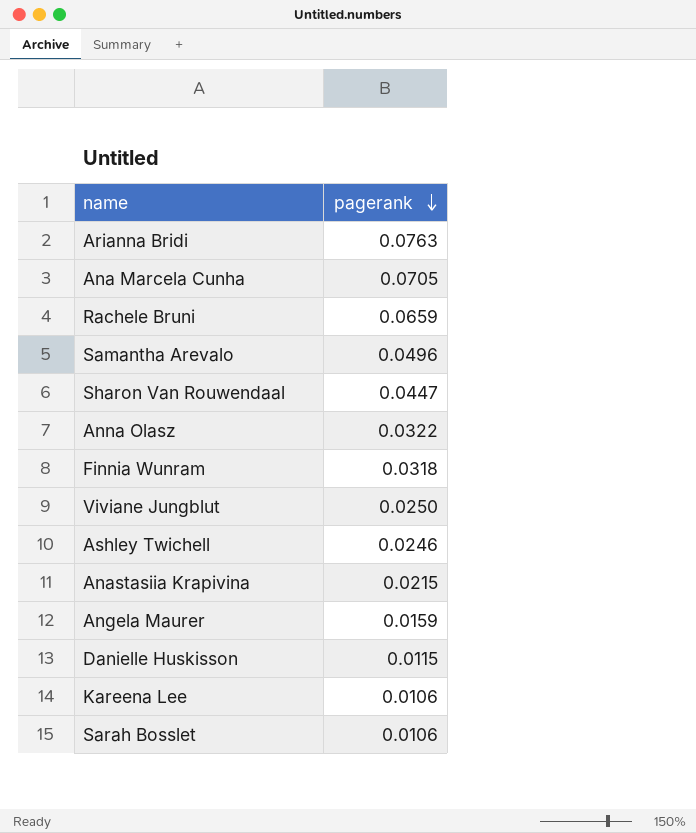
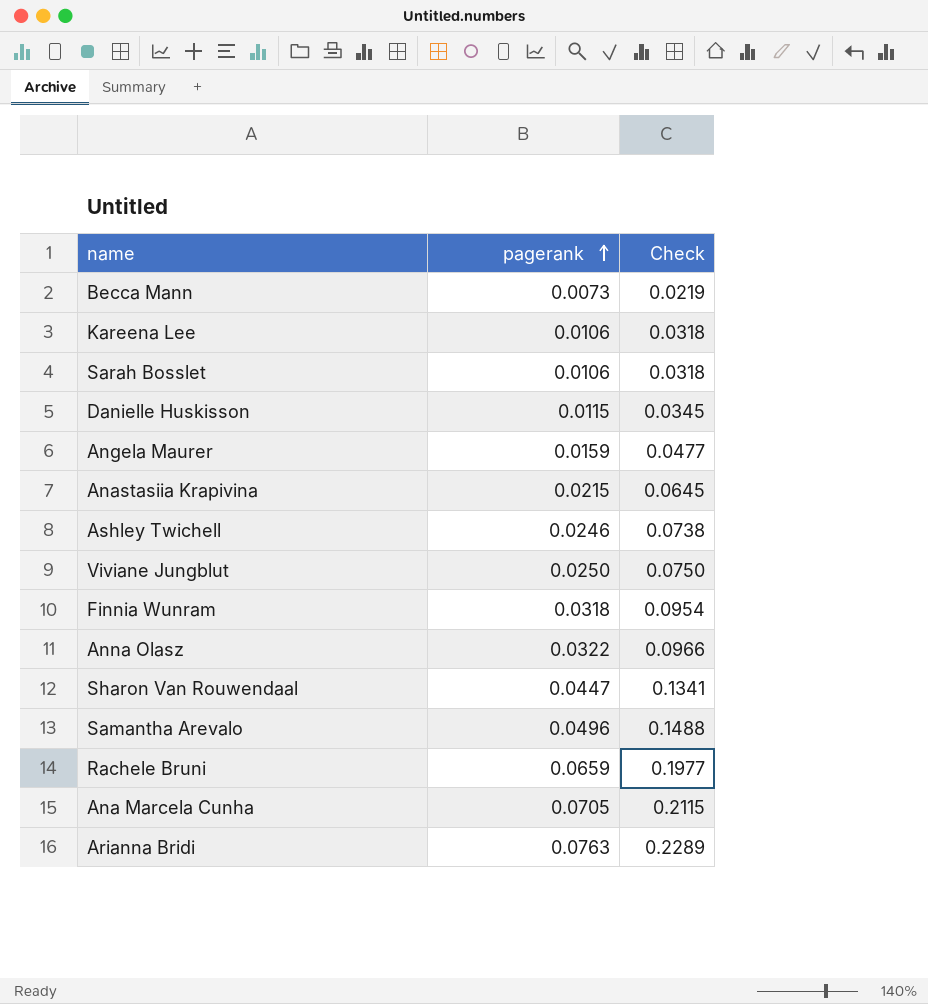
row order: pagerank descending -> pagerank ascending
column Check | formula: none -> [pagerank] * 3
row Becca Mann: none -> 0.0073 | 0.0219

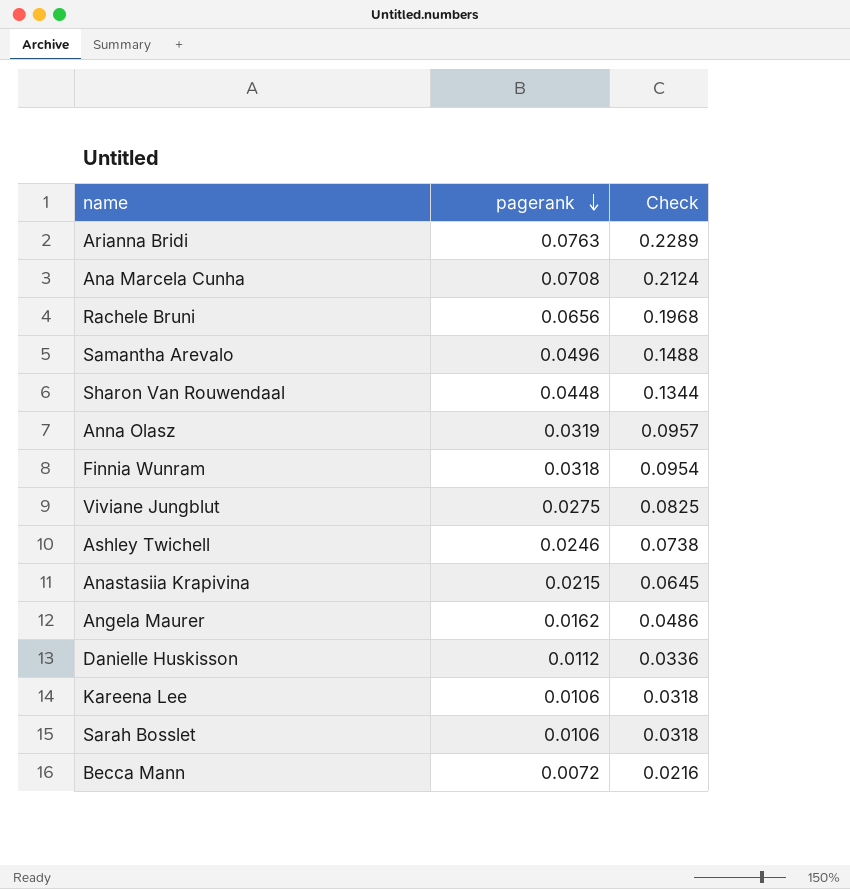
row order: pagerank ascending -> pagerank descending
Ana Marcela Cunha | pagerank: 0.0705 -> 0.0708
Ana Marcela Cunha | Check: 0.2115 -> 0.2124
Rachele Bruni | pagerank: 0.0659 -> 0.0656
Rachele Bruni | Check: 0.1977 -> 0.1968
Sharon Van Rouwendaal | pagerank: 0.0447 -> 0.0448
Sharon Van Rouwendaal | Check: 0.1341 -> 0.1344
Anna Olasz | pagerank: 0.0322 -> 0.0319
Anna Olasz | Check: 0.0966 -> 0.0957
Viviane Jungblut | pagerank: 0.0250 -> 0.0275
Viviane Jungblut | Check: 0.0750 -> 0.0825
Angela Maurer | pagerank: 0.0159 -> 0.0162
Angela Maurer | Check: 0.0477 -> 0.0486
Danielle Huskisson | pagerank: 0.0115 -> 0.0112
Danielle Huskisson | Check: 0.0345 -> 0.0336
Becca Mann | pagerank: 0.0073 -> 0.0072
Becca Mann | Check: 0.0219 -> 0.0216

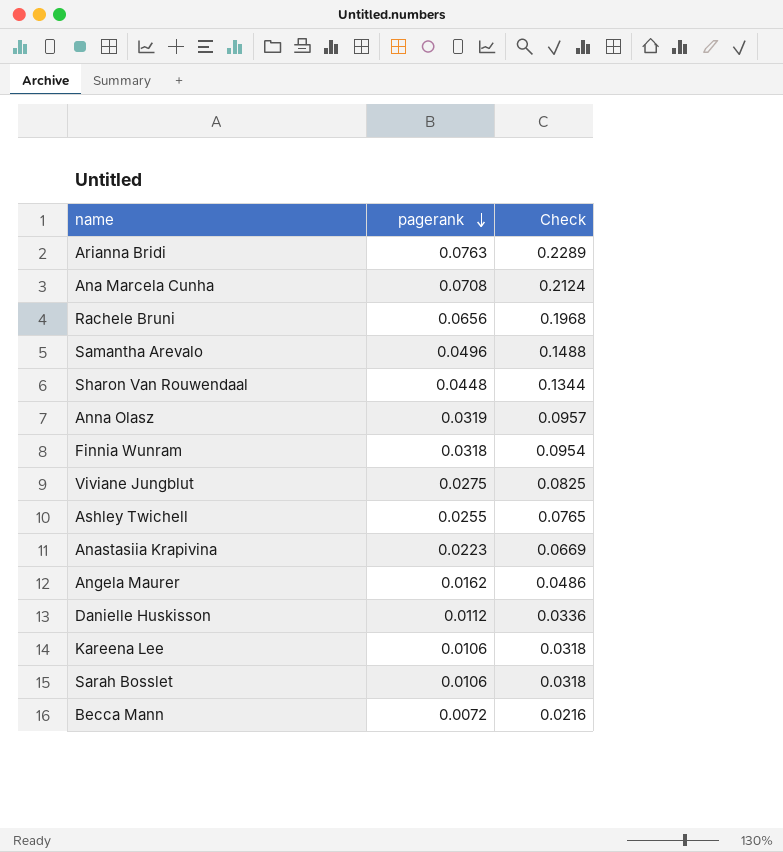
Ashley Twichell | pagerank: 0.0246 -> 0.0255
Ashley Twichell | Check: 0.0738 -> 0.0765
Anastasiia Krapivina | pagerank: 0.0215 -> 0.0223
Anastasiia Krapivina | Check: 0.0645 -> 0.0669

